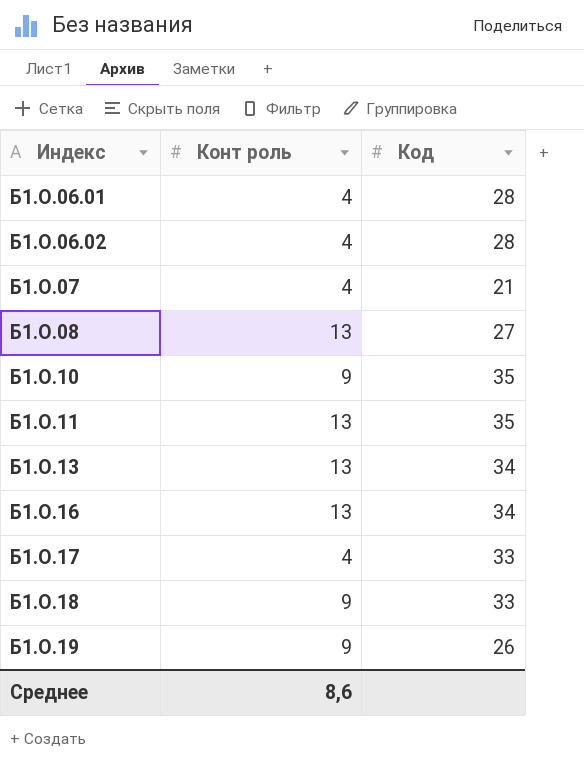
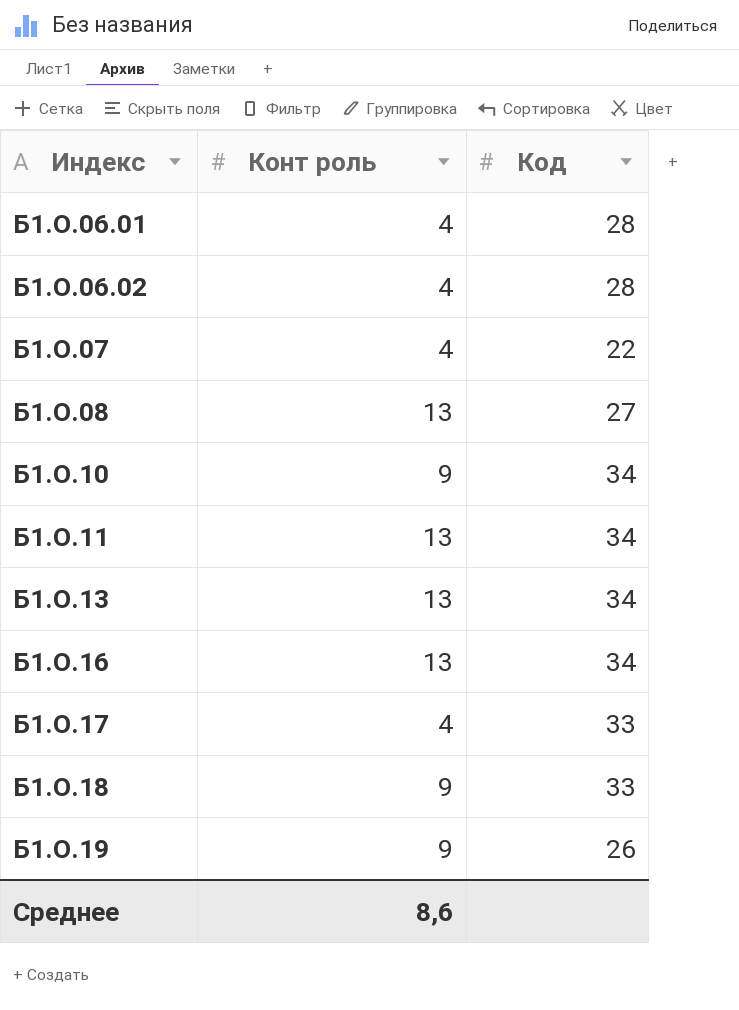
Б1.О.07 | Код: 21 -> 22
Б1.О.10 | Код: 35 -> 34
Б1.О.11 | Код: 35 -> 34

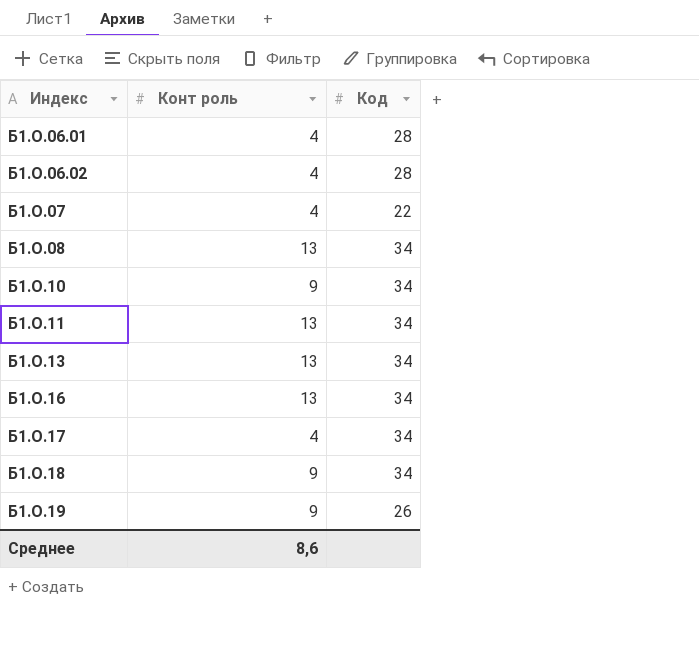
Б1.О.08 | Код: 27 -> 34
Б1.О.17 | Код: 33 -> 34
Б1.О.18 | Код: 33 -> 34

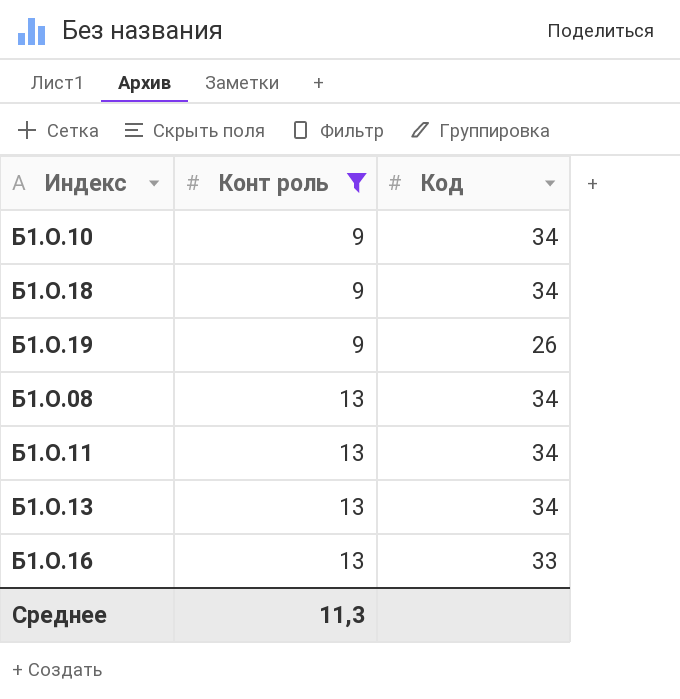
filter: none -> Конт роль != 4
row order: Индекс ascending -> Конт роль ascending
Б1.О.16 | Код: 34 -> 33
Среднее | Конт роль: 8,6 -> 11,3

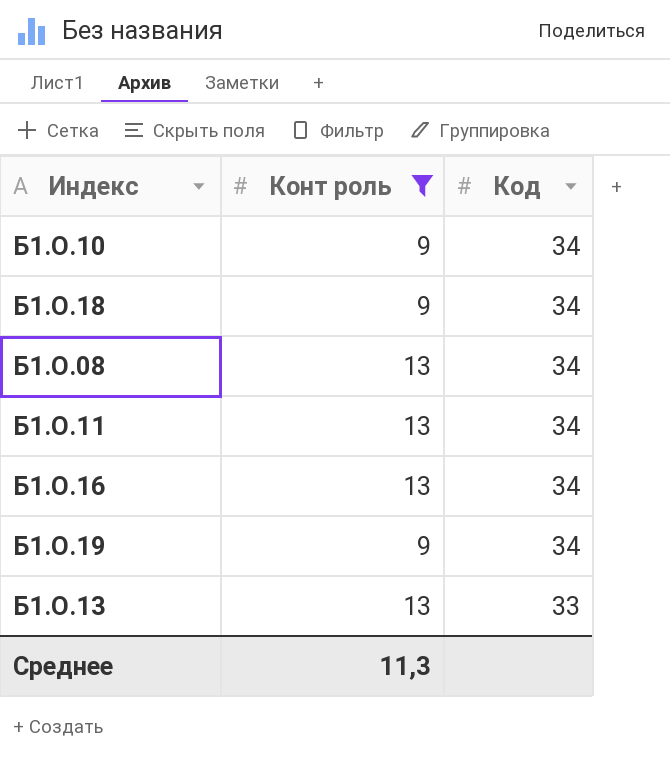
row order: Конт роль ascending -> Код descending
Б1.О.16 | Код: 33 -> 34
Б1.О.19 | Код: 26 -> 34
Б1.О.13 | Код: 34 -> 33

